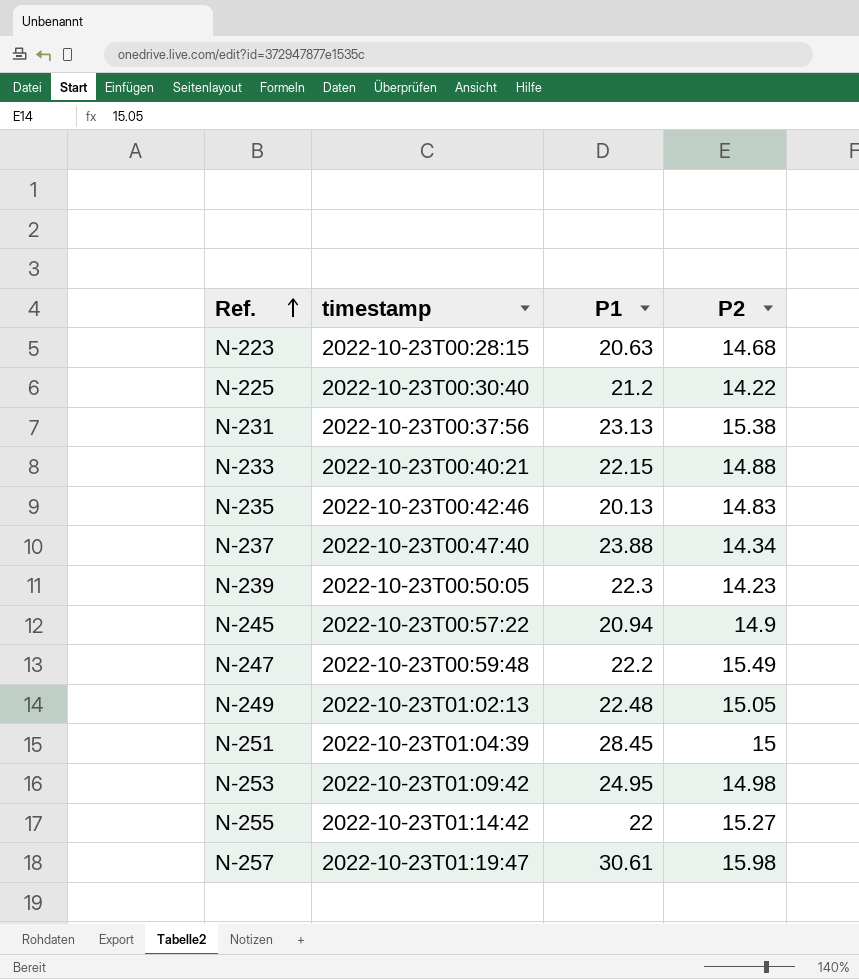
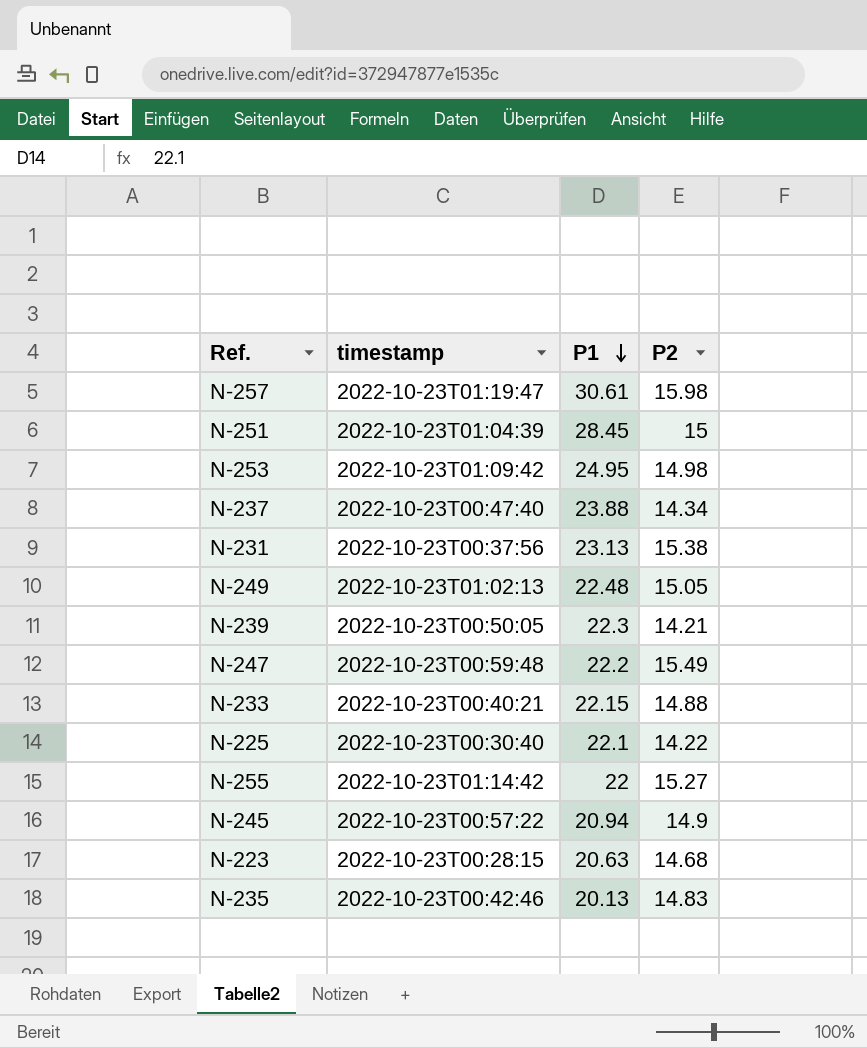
row order: Ref. ascending -> P1 descending
N-239 | P2: 14.23 -> 14.21
N-225 | P1: 21.2 -> 22.1

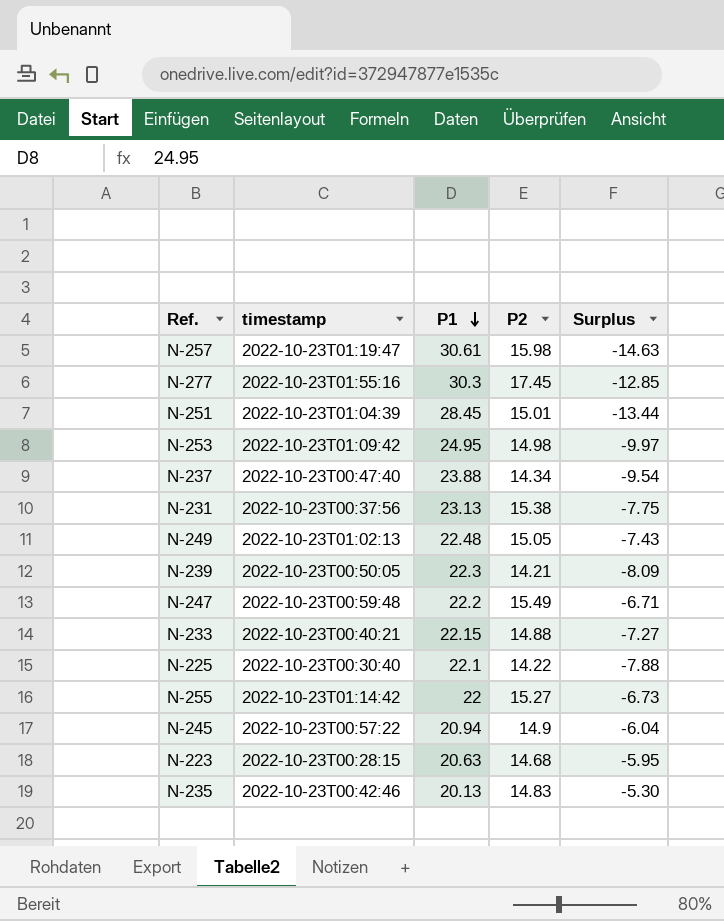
column Surplus | formula: none -> [P2] - [P1]
row N-277: none -> 2022-10-23T01:55:16 | 30.3 | 17.45 | -12.85
N-251 | P2: 15 -> 15.01

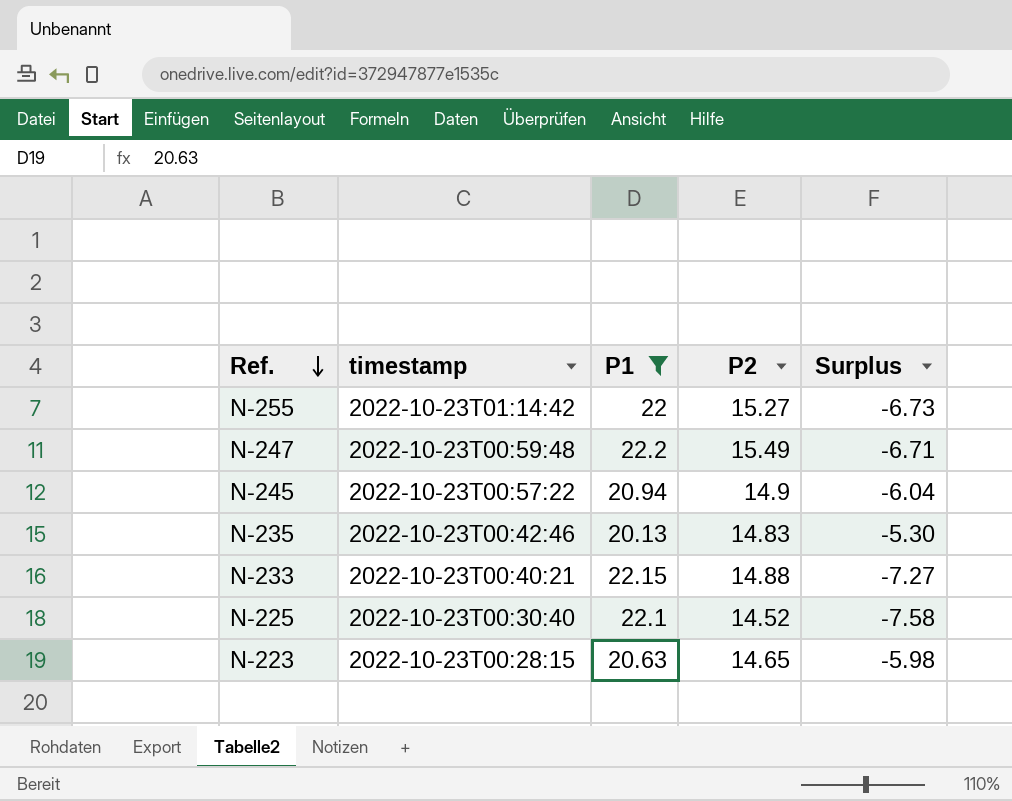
filter: none -> P1 <= 22.2
row order: P1 descending -> Ref. descending
N-225 | P2: 14.22 -> 14.52
N-225 | Surplus: -7.88 -> -7.58
N-223 | P2: 14.68 -> 14.65
N-223 | Surplus: -5.95 -> -5.98

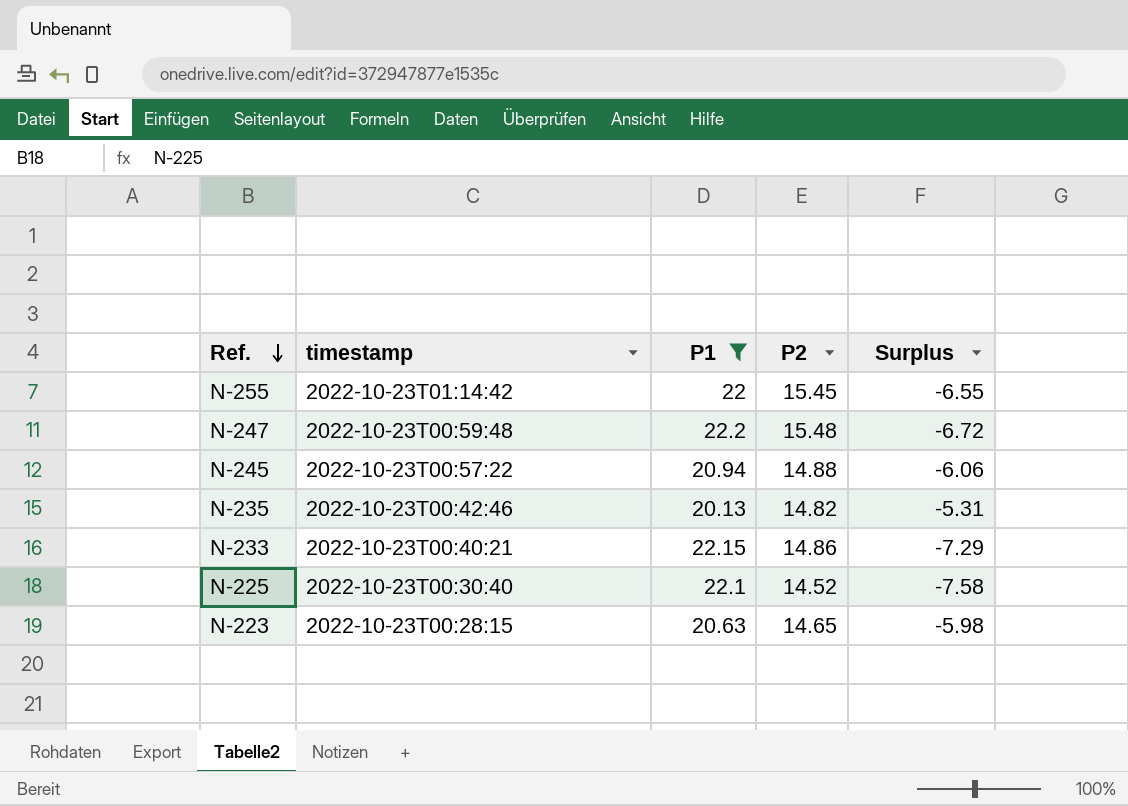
N-255 | P2: 15.27 -> 15.45
N-255 | Surplus: -6.73 -> -6.55
N-247 | P2: 15.49 -> 15.48
N-247 | Surplus: -6.71 -> -6.72
N-245 | P2: 14.9 -> 14.88
N-245 | Surplus: -6.04 -> -6.06
N-235 | P2: 14.83 -> 14.82
N-235 | Surplus: -5.30 -> -5.31
N-233 | P2: 14.88 -> 14.86
N-233 | Surplus: -7.27 -> -7.29

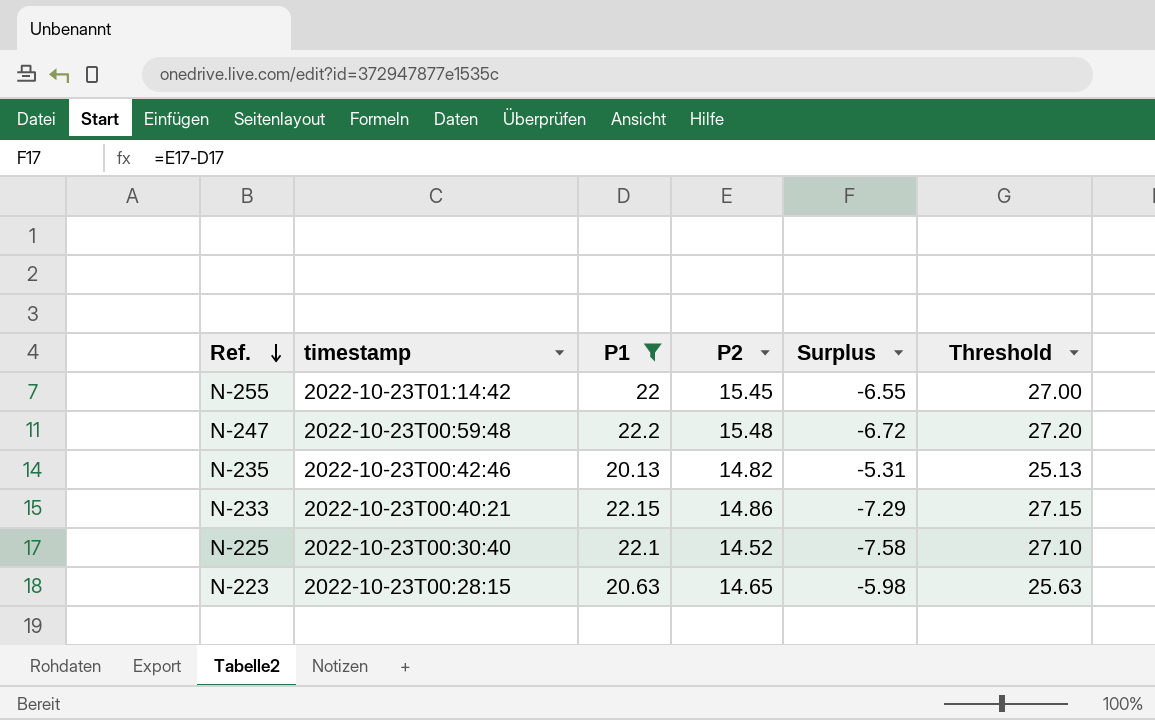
column Threshold | formula: none -> [P1] + 5
row N-245: 2022-10-23T00:57:22 | 20.94 | 14.88 | -6.06 -> none

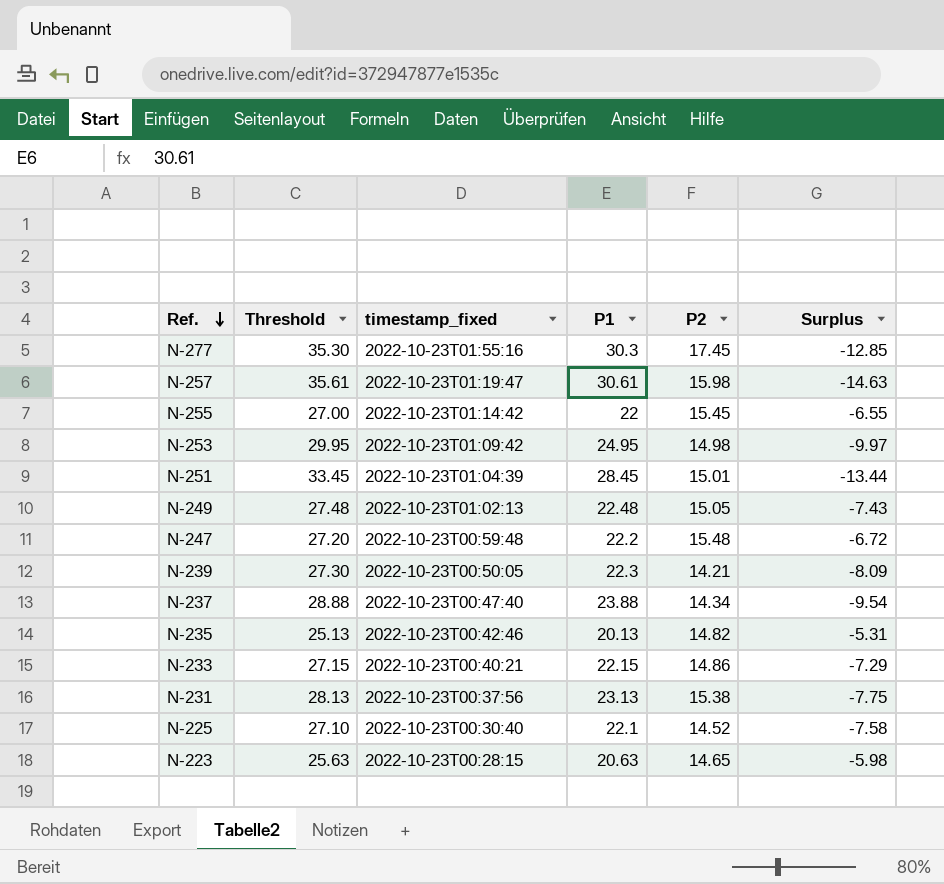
filter: P1 <= 22.2 -> none
column Threshold | position: 6 -> 2
column name: timestamp -> timestamp_fixed

